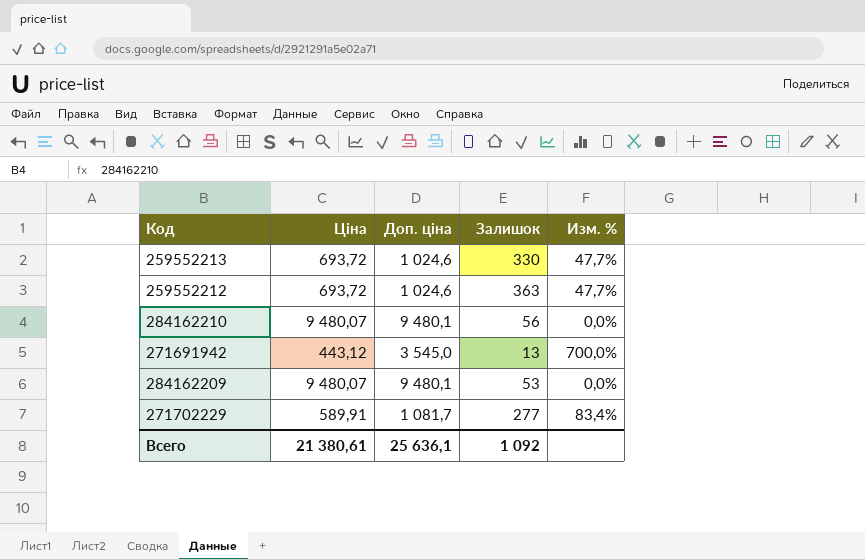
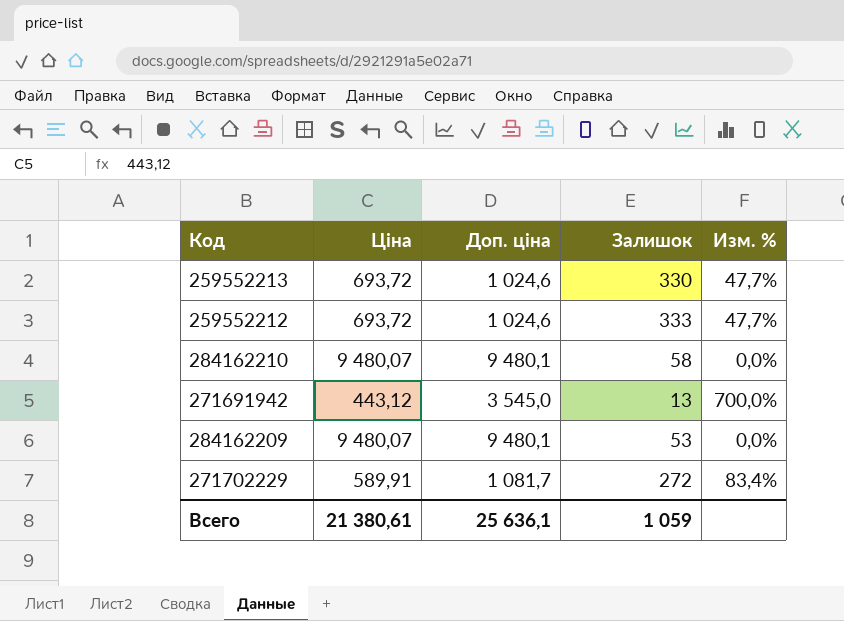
259552212 | Залишок: 363 -> 333
284162210 | Залишок: 56 -> 58
271702229 | Залишок: 277 -> 272
Всего | Залишок: 1 092 -> 1 059

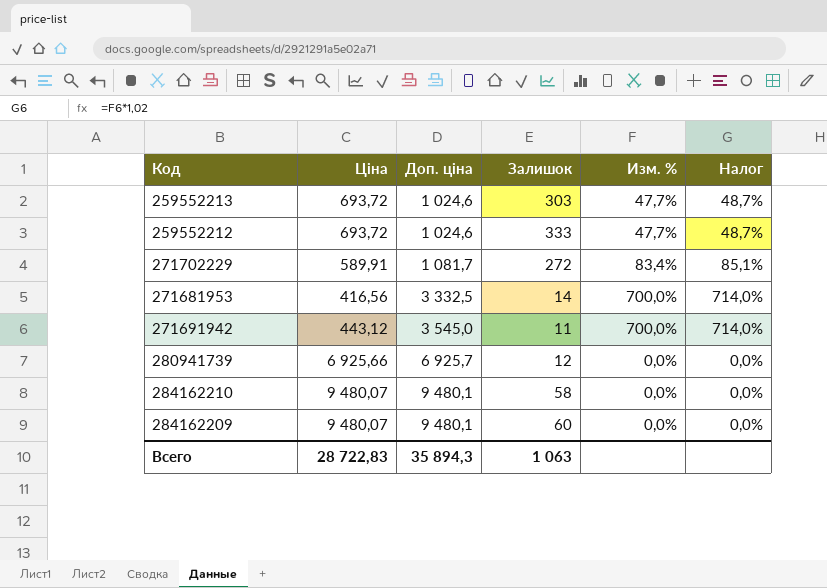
row order: none -> Доп. ціна ascending
column Налог | formula: none -> [Изм. %] * 1,02
259552213 | Залишок: 330 -> 303
row 271681953: none -> 416,56 | 3 332,5 | 14 | 700,0% | 714,0%
271691942 | Залишок: 13 -> 11
row 280941739: none -> 6 925,66 | 6 925,7 | 12 | 0,0% | 0,0%
284162209 | Залишок: 53 -> 60
Всего | Ціна: 21 380,61 -> 28 722,83
Всего | Доп. ціна: 25 636,1 -> 35 894,3
Всего | Залишок: 1 059 -> 1 063

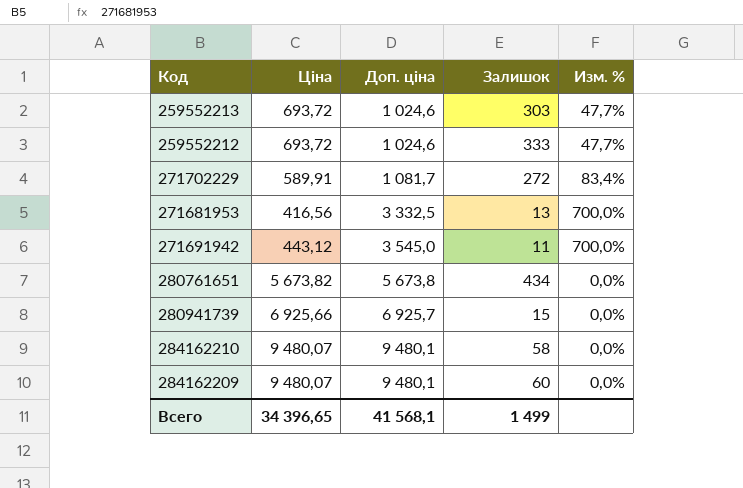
column Налог | formula: [Изм. %] * 1,02 -> none
271681953 | Залишок: 14 -> 13
row 280761651: none -> 5 673,82 | 5 673,8 | 434 | 0,0%
280941739 | Залишок: 12 -> 15
Всего | Ціна: 28 722,83 -> 34 396,65
Всего | Доп. ціна: 35 894,3 -> 41 568,1
Всего | Залишок: 1 063 -> 1 499

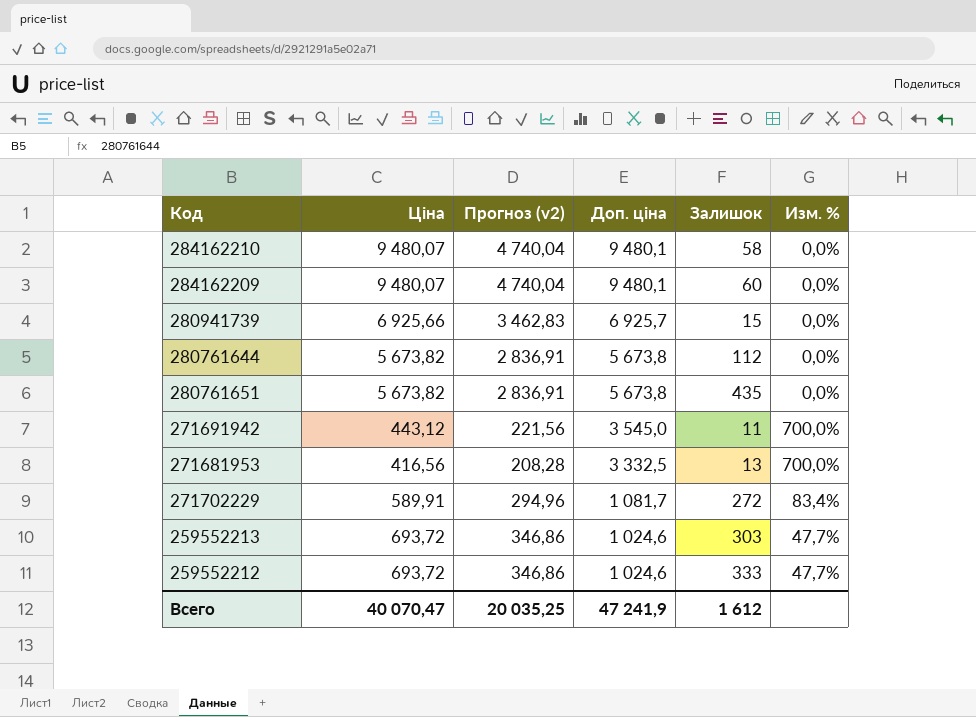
row order: Доп. ціна ascending -> Доп. ціна descending
column Прогноз (v2) | formula: none -> [Ціна] * 0,5
row 280761644: none -> 5 673,82 | 2 836,91 | 5 673,8 | 112 | 0,0%
280761651 | Залишок: 434 -> 435
Всего | Ціна: 34 396,65 -> 40 070,47
Всего | Доп. ціна: 41 568,1 -> 47 241,9
Всего | Залишок: 1 499 -> 1 612

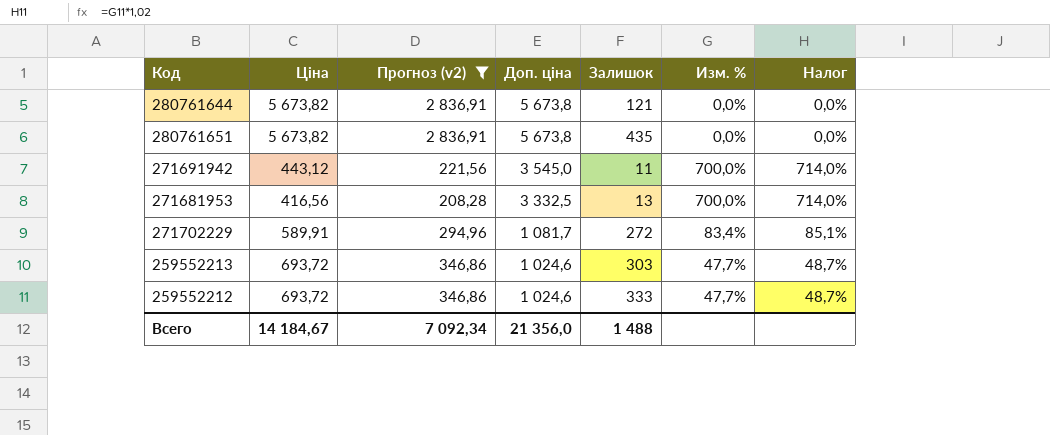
filter: none -> Прогноз (v2) <= 2 836,91
column Налог | formula: none -> [Изм. %] * 1,02
280761644 | Залишок: 112 -> 121
Всего | Ціна: 40 070,47 -> 14 184,67
Всего | Прогноз (v2): 20 035,25 -> 7 092,34
Всего | Доп. ціна: 47 241,9 -> 21 356,0
Всего | Залишок: 1 612 -> 1 488

